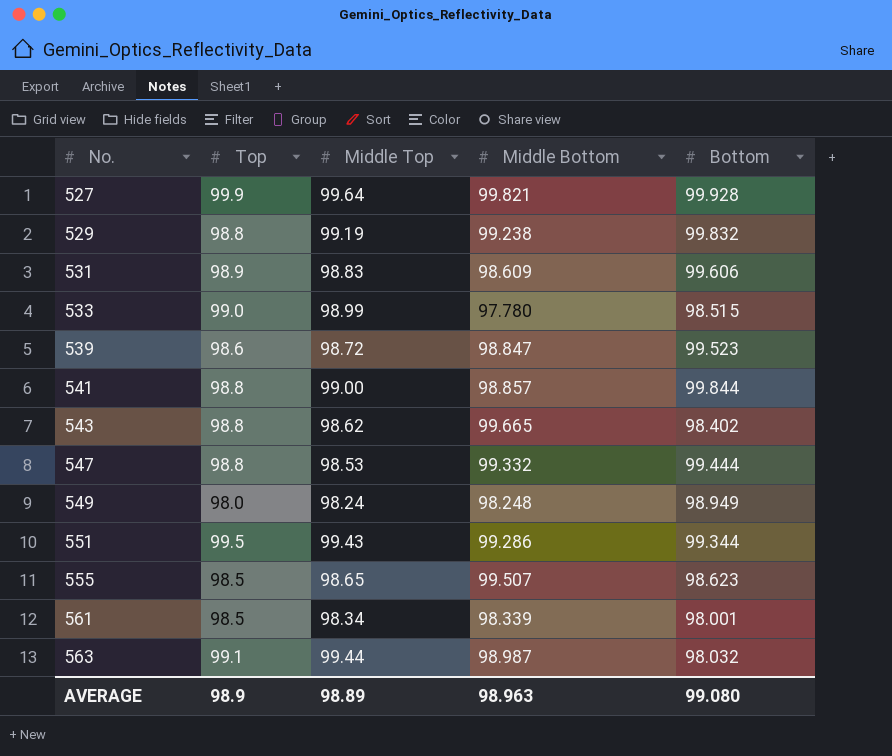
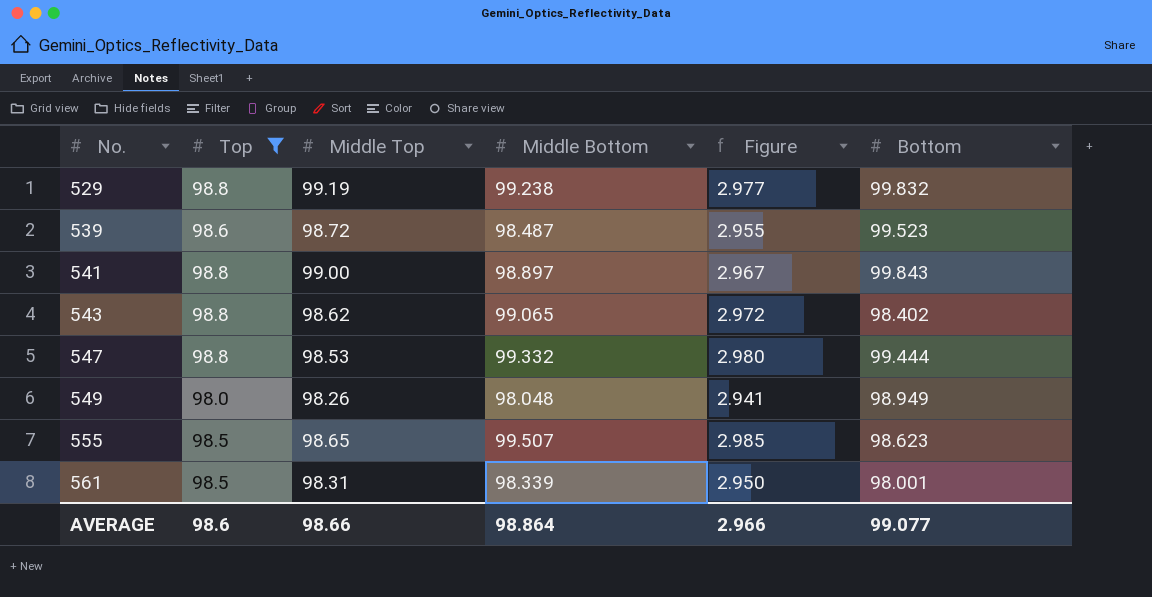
filter: none -> Top <= 98.8
column Figure | formula: none -> [Middle Bottom] * 0.03
539 | Middle Bottom: 98.847 -> 98.487
541 | Middle Bottom: 98.857 -> 98.897
541 | Bottom: 99.844 -> 99.843
543 | Middle Bottom: 99.665 -> 99.065
549 | Middle Top: 98.24 -> 98.26
549 | Middle Bottom: 98.248 -> 98.048
561 | Middle Top: 98.34 -> 98.31
AVERAGE | Top: 98.9 -> 98.6
AVERAGE | Middle Top: 98.89 -> 98.66
AVERAGE | Middle Bottom: 98.963 -> 98.864
AVERAGE | Bottom: 99.080 -> 99.077

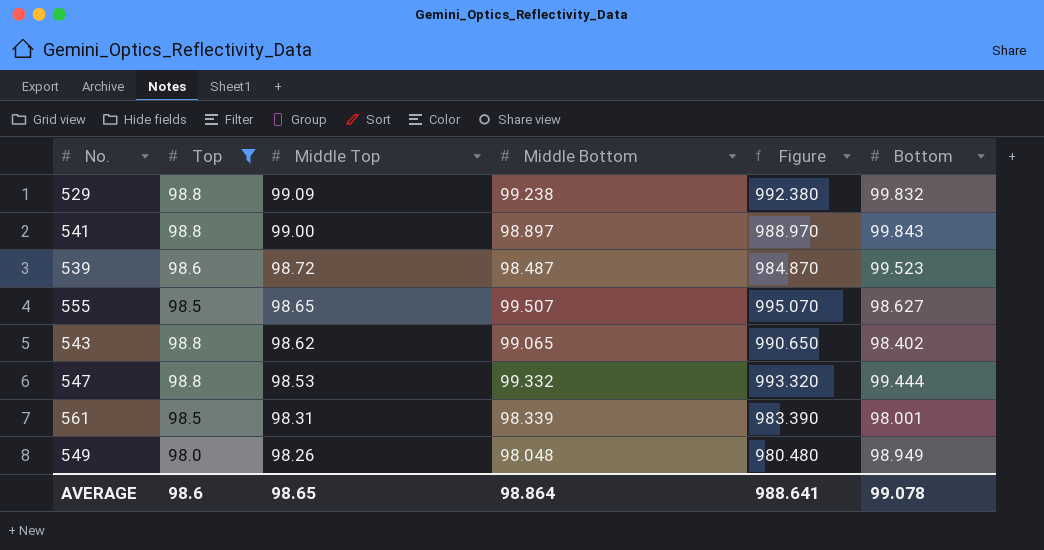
row order: No. ascending -> Middle Top descending
column Figure | formula: [Middle Bottom] * 0.03 -> [Middle Bottom] * 10
529 | Middle Top: 99.19 -> 99.09
555 | Bottom: 98.623 -> 98.627
AVERAGE | Middle Top: 98.66 -> 98.65
AVERAGE | Figure: 2.966 -> 988.641
AVERAGE | Bottom: 99.077 -> 99.078

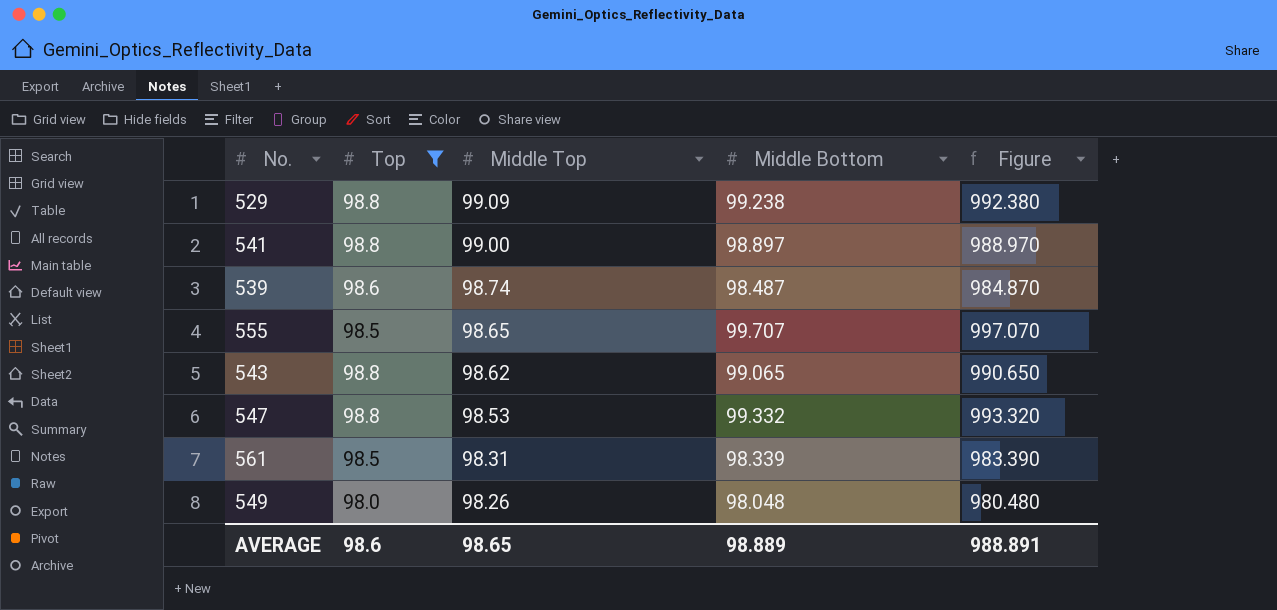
column Bottom | position: 6 -> none
539 | Middle Top: 98.72 -> 98.74
555 | Middle Bottom: 99.507 -> 99.707
555 | Figure: 995.070 -> 997.070
AVERAGE | Middle Bottom: 98.864 -> 98.889
AVERAGE | Figure: 988.641 -> 988.891

